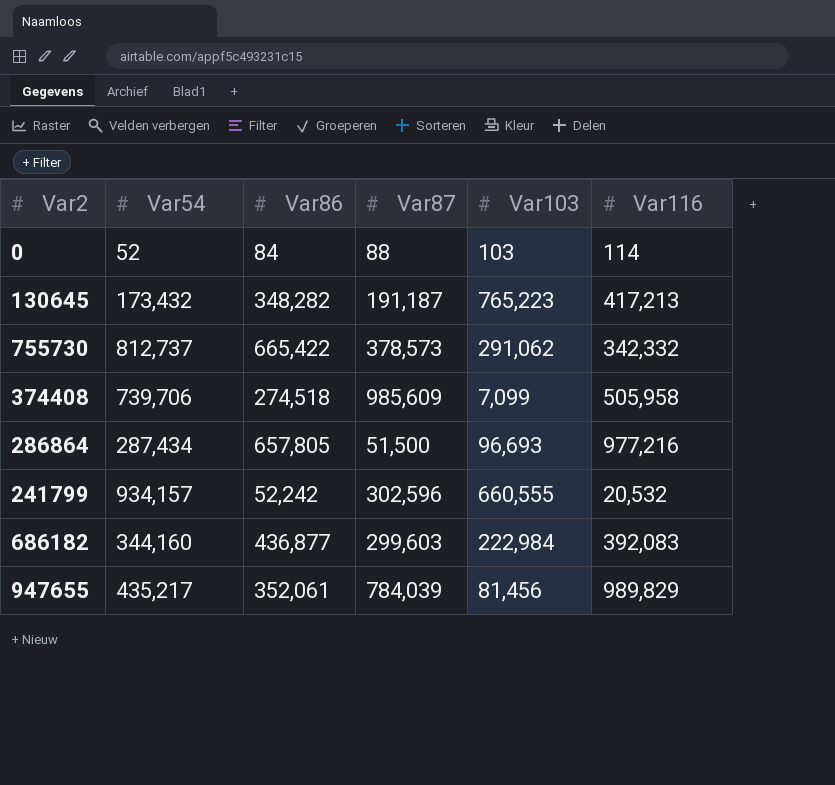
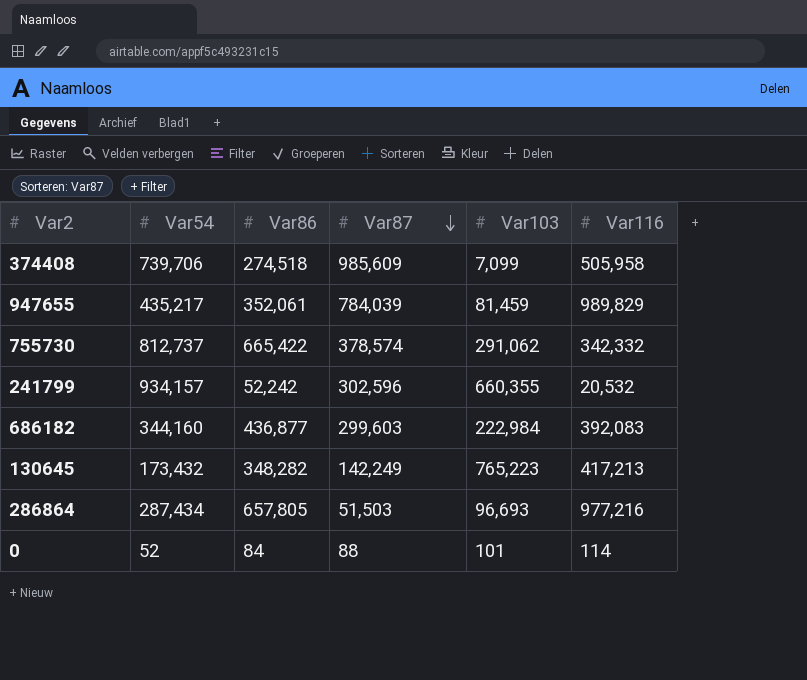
row order: none -> Var87 descending
947655 | Var103: 81,456 -> 81,459
755730 | Var87: 378,573 -> 378,574
241799 | Var103: 660,555 -> 660,355
130645 | Var87: 191,187 -> 142,249
286864 | Var87: 51,500 -> 51,503
0 | Var103: 103 -> 101

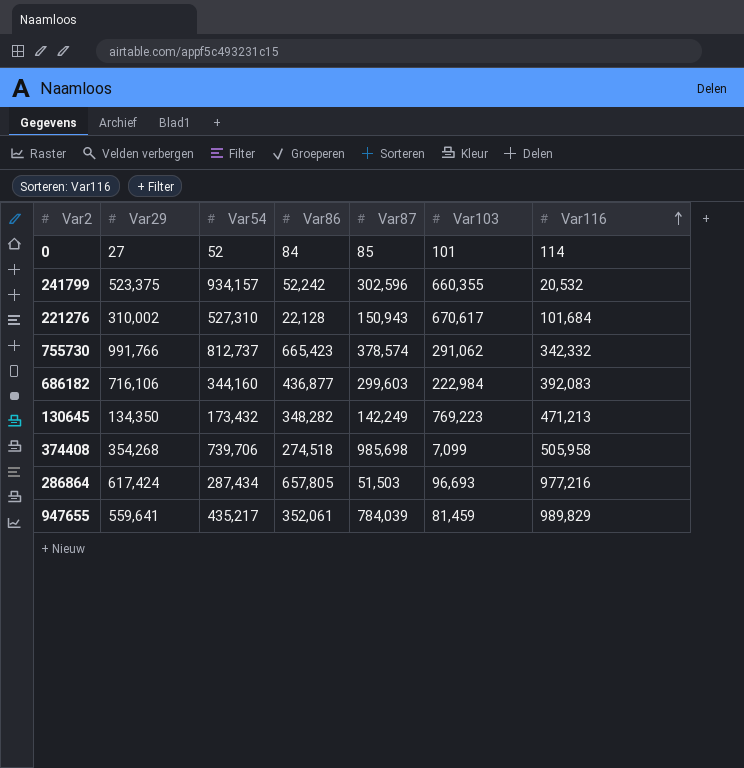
row order: Var87 descending -> Var116 ascending
column Var29 | position: none -> 2
0 | Var87: 88 -> 85
row 221276: none -> 310,002 | 527,310 | 22,128 | 150,943 | 670,617 | 101,684
755730 | Var86: 665,422 -> 665,423
130645 | Var103: 765,223 -> 769,223
130645 | Var116: 417,213 -> 471,213
374408 | Var87: 985,609 -> 985,698

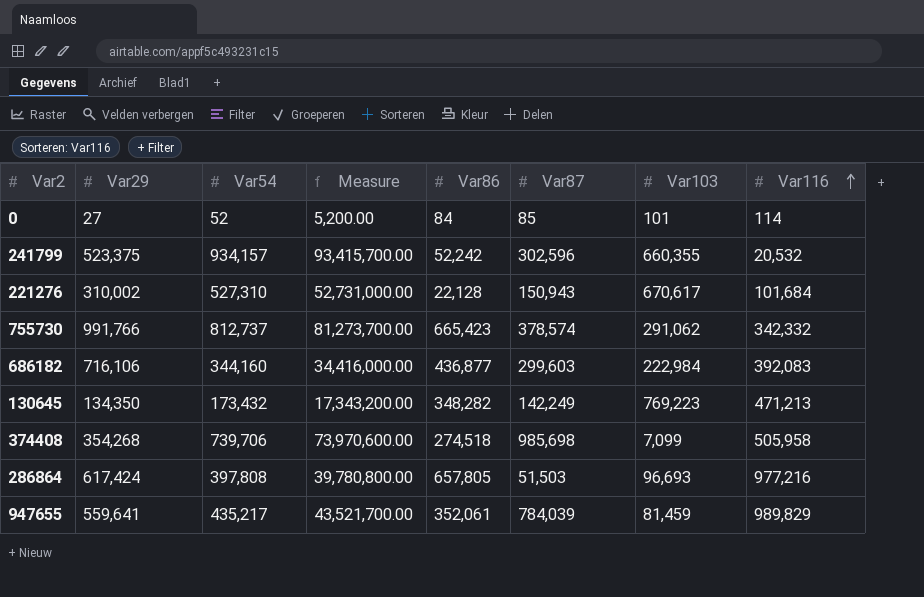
column Measure | formula: none -> [Var54] * 100
286864 | Var54: 287,434 -> 397,808

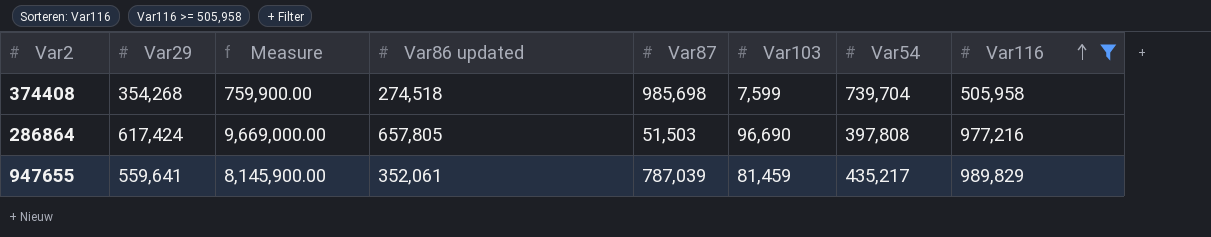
filter: none -> Var116 >= 505,958
column Measure | formula: [Var54] * 100 -> [Var103] * 100
column name: Var86 -> Var86 updated
column Var54 | position: 3 -> 7
374408 | Var103: 7,099 -> 7,599
374408 | Var54: 739,706 -> 739,704
286864 | Var103: 96,693 -> 96,690
947655 | Var87: 784,039 -> 787,039

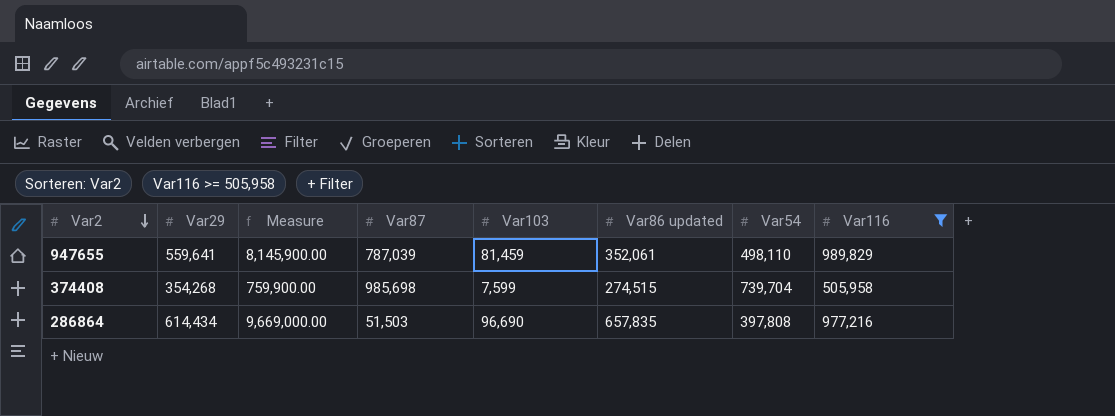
row order: Var116 ascending -> Var2 descending
column Var86 updated | position: 4 -> 6
947655 | Var54: 435,217 -> 498,110
374408 | Var86 updated: 274,518 -> 274,515
286864 | Var29: 617,424 -> 614,434
286864 | Var86 updated: 657,805 -> 657,835

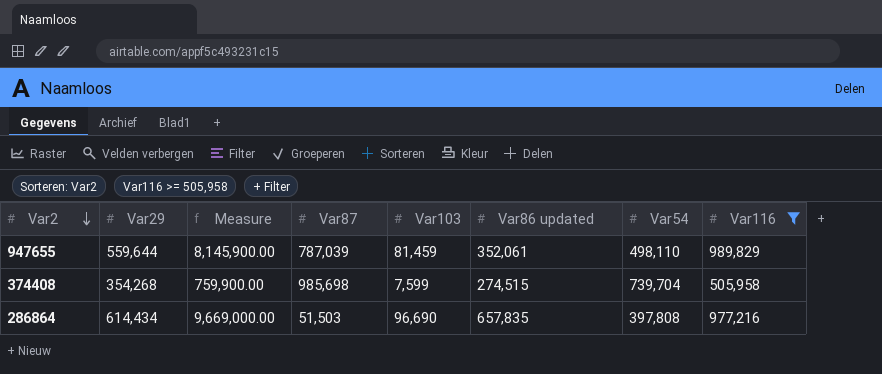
947655 | Var29: 559,641 -> 559,644

